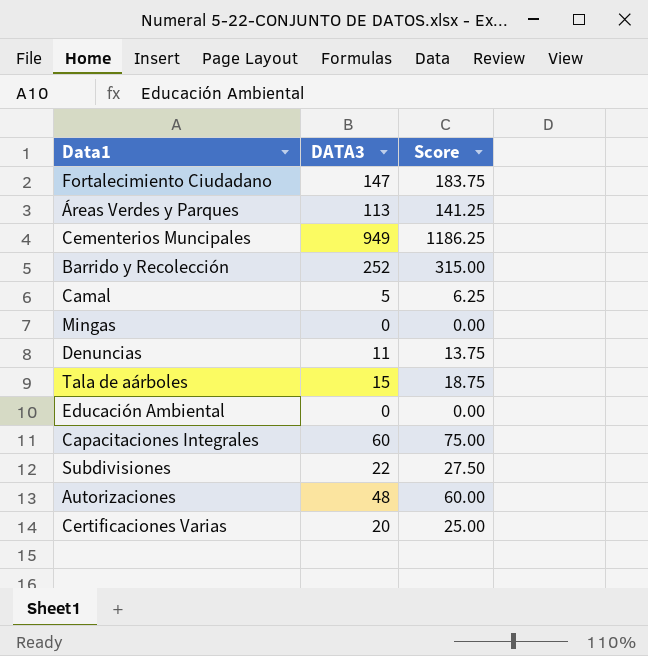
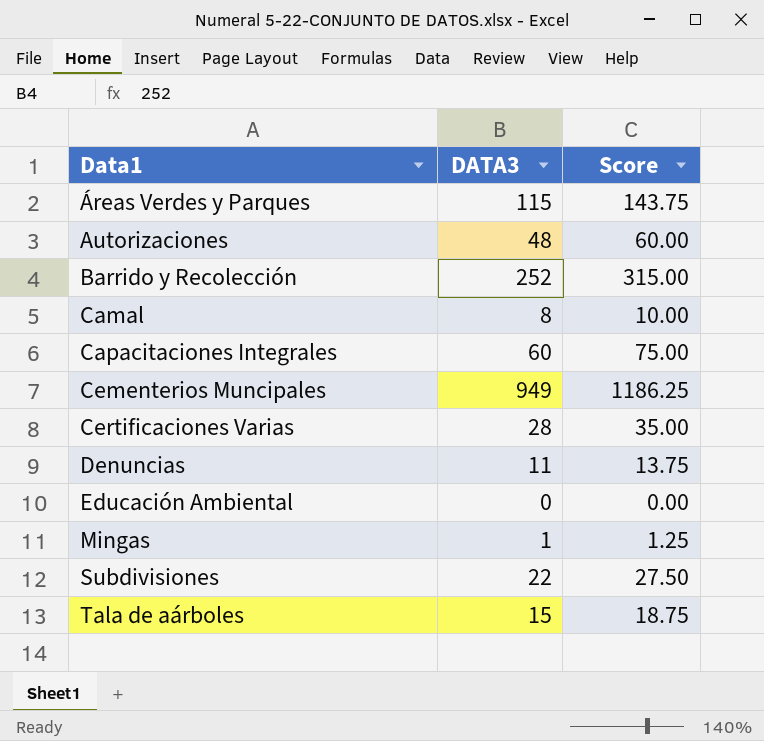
row order: none -> Data1 ascending
row Fortalecimiento Ciudadano: 147 | 183.75 -> none
Áreas Verdes y Parques | DATA3: 113 -> 115
Áreas Verdes y Parques | Score: 141.25 -> 143.75
Camal | DATA3: 5 -> 8
Camal | Score: 6.25 -> 10.00
Certificaciones Varias | DATA3: 20 -> 28
Certificaciones Varias | Score: 25.00 -> 35.00
Mingas | DATA3: 0 -> 1
Mingas | Score: 0.00 -> 1.25

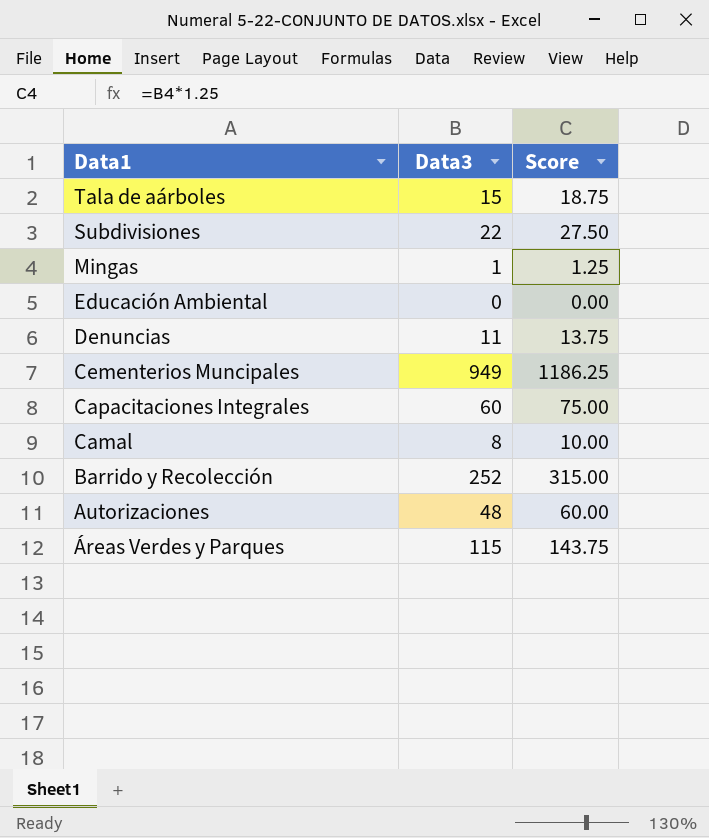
row order: Data1 ascending -> Data1 descending
column name: DATA3 -> Data3
row Certificaciones Varias: 28 | 35.00 -> none

